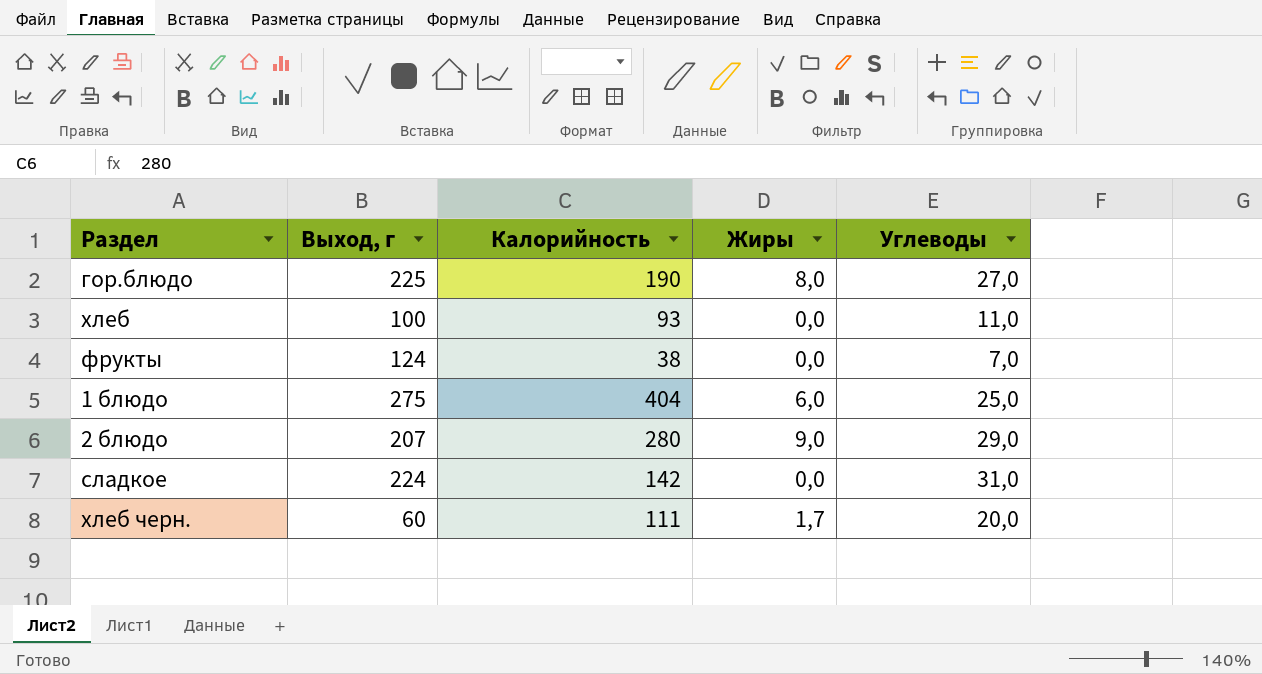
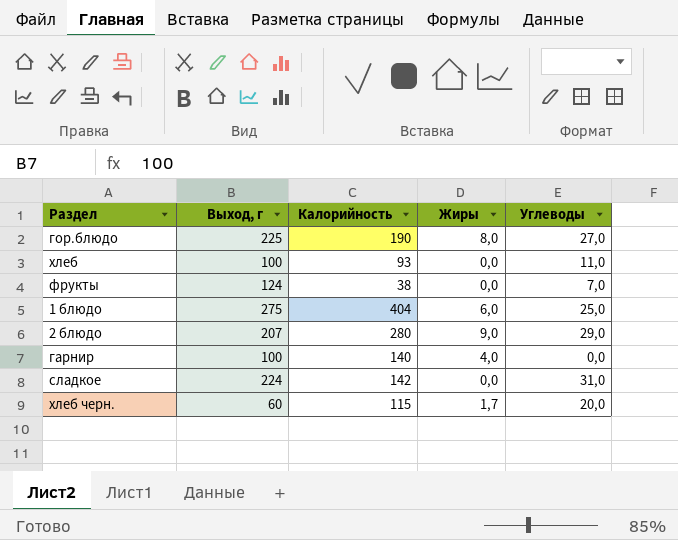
row гарнир: none -> 100 | 140 | 4,0 | 0,0
хлеб черн. | Калорийность: 111 -> 115

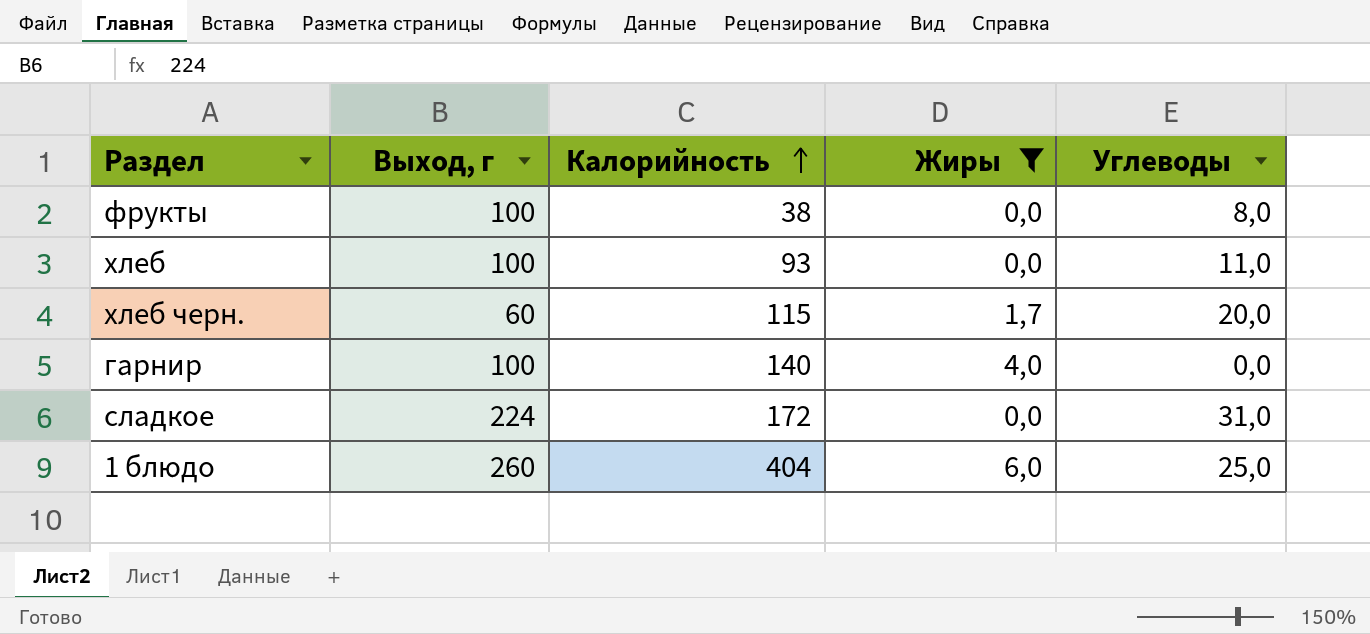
filter: none -> Жиры <= 6,0
row order: none -> Калорийность ascending
фрукты | Выход, г: 124 -> 100
фрукты | Углеводы: 7,0 -> 8,0
сладкое | Калорийность: 142 -> 172
1 блюдо | Выход, г: 275 -> 260

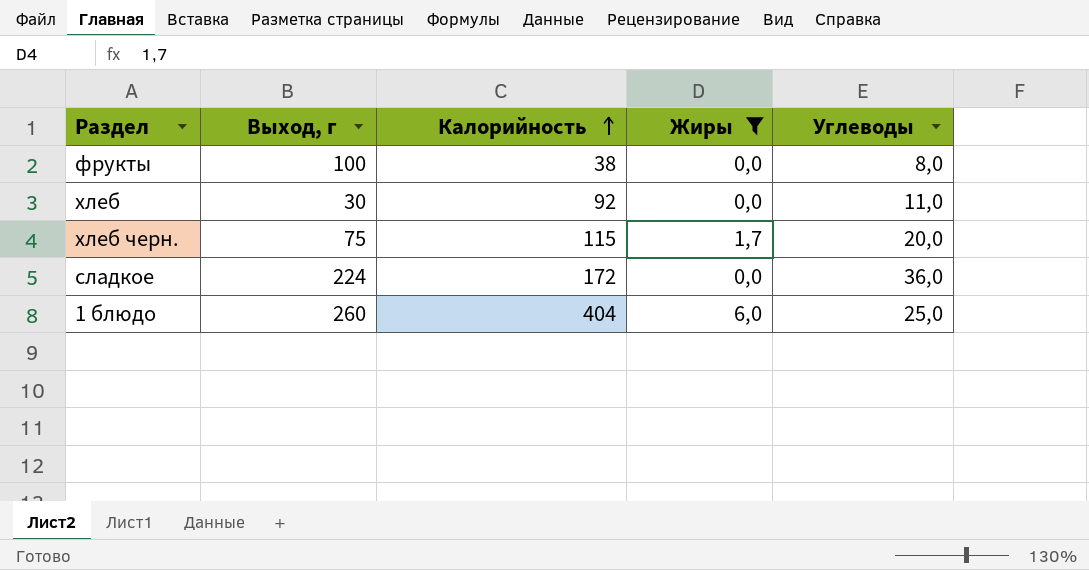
row гарнир: 100 | 140 | 4,0 | 0,0 -> none
хлеб | Выход, г: 100 -> 30
хлеб | Калорийность: 93 -> 92
хлеб черн. | Выход, г: 60 -> 75
сладкое | Углеводы: 31,0 -> 36,0

